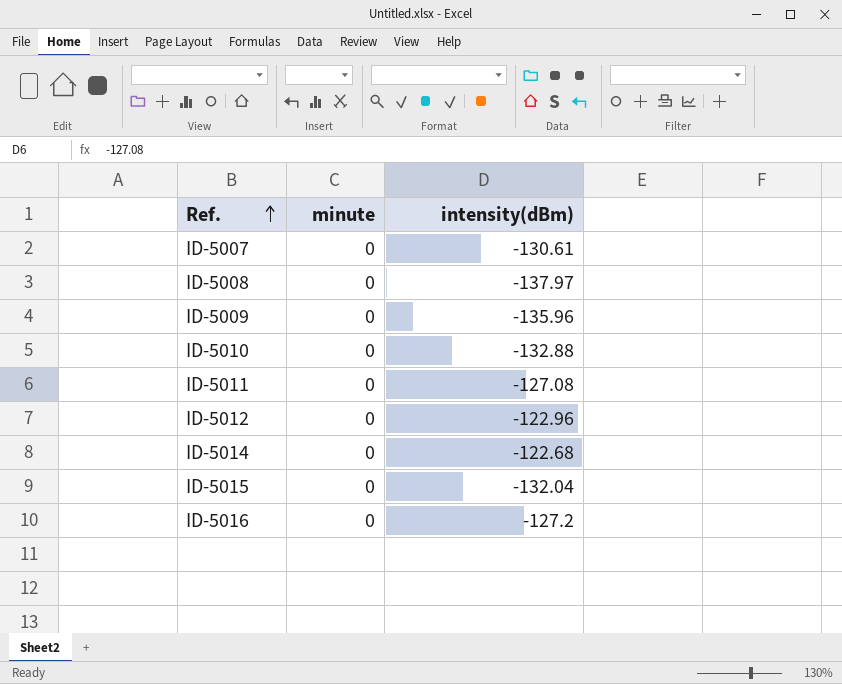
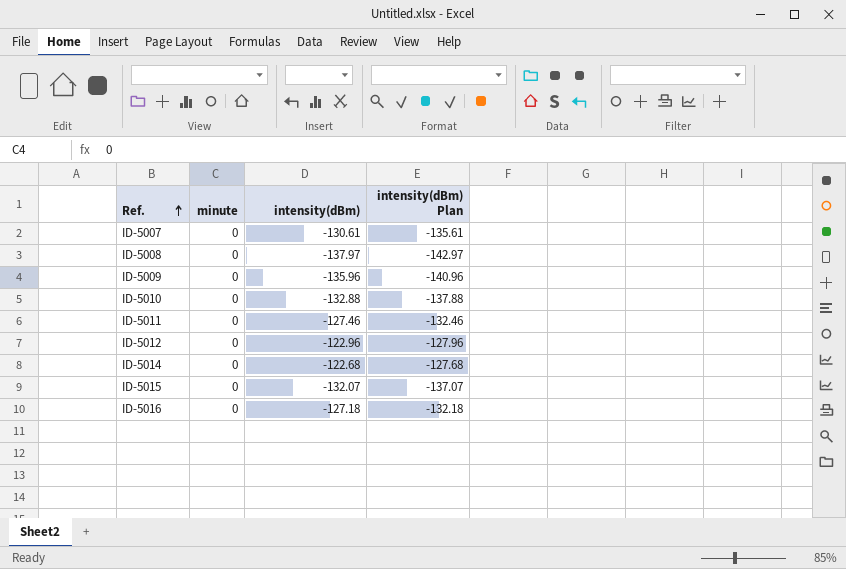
column intensity(dBm) Plan | formula: none -> [intensity(dBm)] - 5
ID-5011 | intensity(dBm): -127.08 -> -127.46
ID-5015 | intensity(dBm): -132.04 -> -132.07
ID-5016 | intensity(dBm): -127.2 -> -127.18

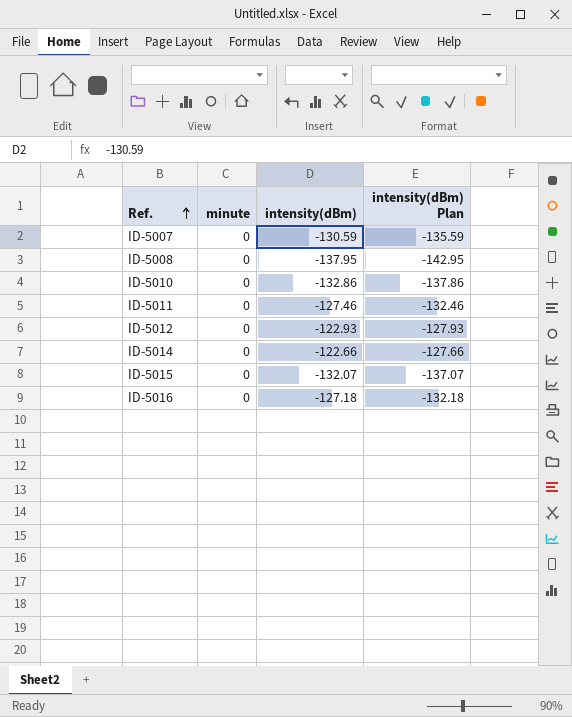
row ID-5009: 0 | -135.96 | -140.96 -> none
ID-5007 | intensity(dBm): -130.61 -> -130.59
ID-5007 | intensity(dBm) Plan: -135.61 -> -135.59
ID-5008 | intensity(dBm): -137.97 -> -137.95
ID-5008 | intensity(dBm) Plan: -142.97 -> -142.95
ID-5010 | intensity(dBm): -132.88 -> -132.86
ID-5010 | intensity(dBm) Plan: -137.88 -> -137.86
ID-5012 | intensity(dBm): -122.96 -> -122.93
ID-5012 | intensity(dBm) Plan: -127.96 -> -127.93
ID-5014 | intensity(dBm): -122.68 -> -122.66
ID-5014 | intensity(dBm) Plan: -127.68 -> -127.66

